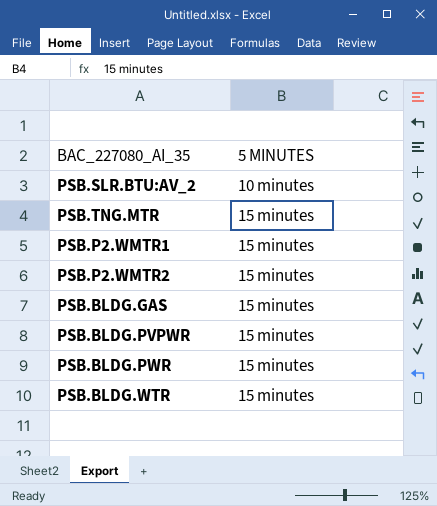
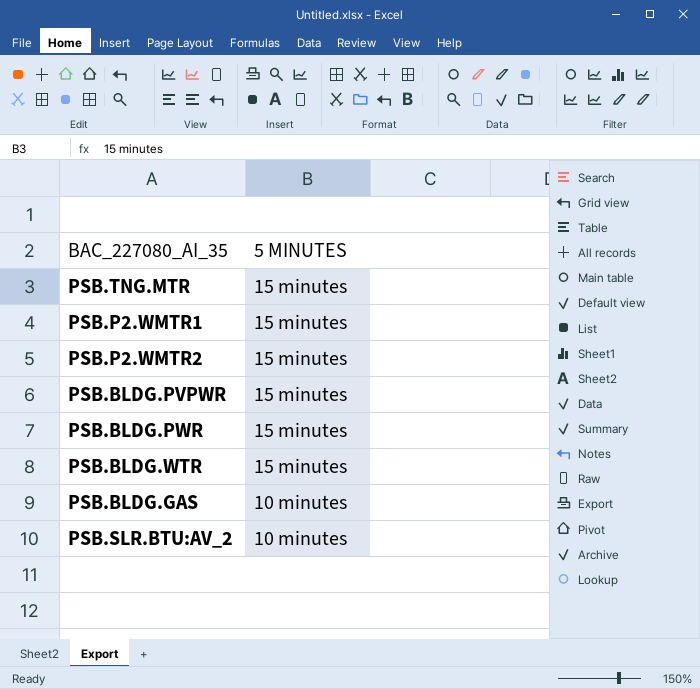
row order: 5 MINUTES ascending -> 5 MINUTES descending
PSB.BLDG.GAS | 5 MINUTES: 15 minutes -> 10 minutes

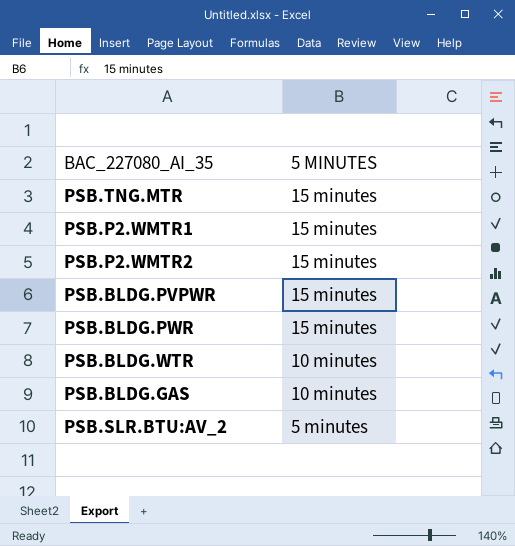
PSB.BLDG.WTR | 5 MINUTES: 15 minutes -> 10 minutes
PSB.SLR.BTU:AV_2 | 5 MINUTES: 10 minutes -> 5 minutes

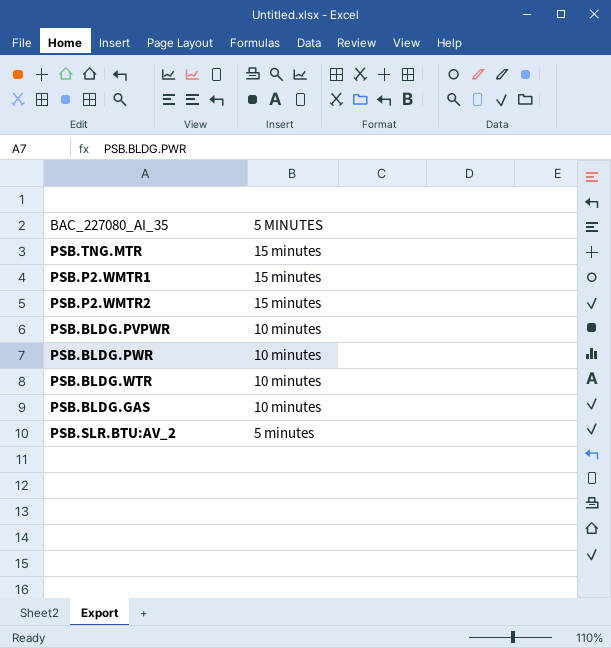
PSB.BLDG.PVPWR | 5 MINUTES: 15 minutes -> 10 minutes
PSB.BLDG.PWR | 5 MINUTES: 15 minutes -> 10 minutes

